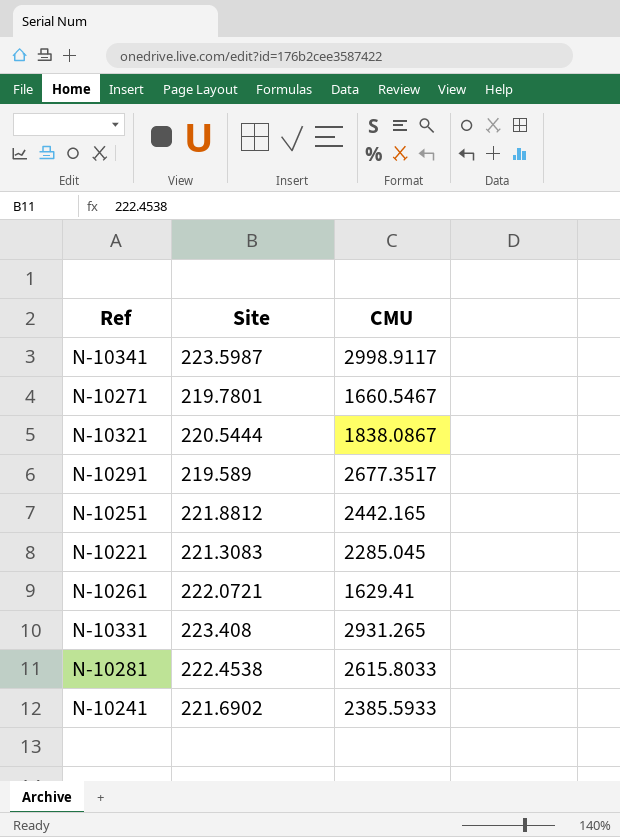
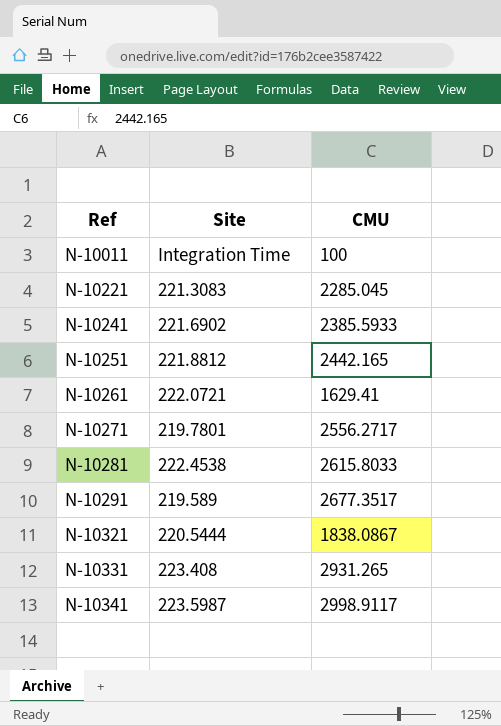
row order: none -> Ref ascending
row N-10011: none -> Integration Time | 100
N-10271 | CMU: 1660.5467 -> 2556.2717

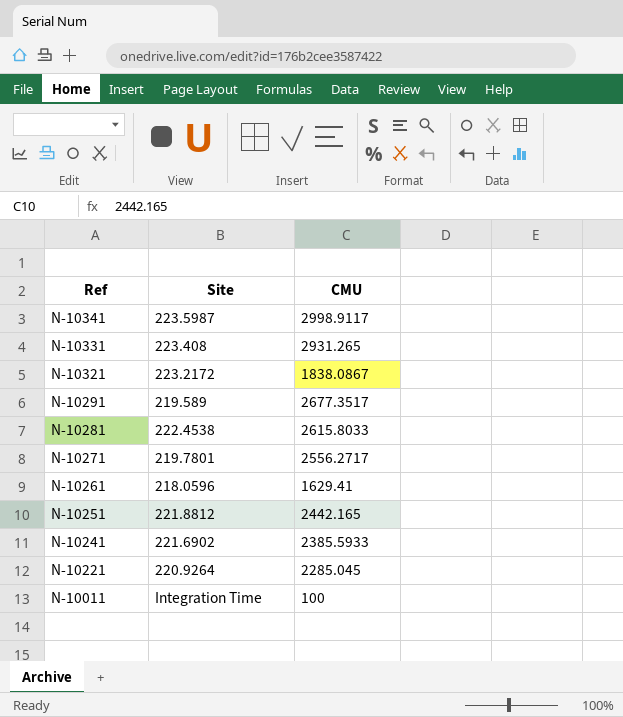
row order: Ref ascending -> Ref descending
N-10321 | Site: 220.5444 -> 223.2172
N-10261 | Site: 222.0721 -> 218.0596
N-10221 | Site: 221.3083 -> 220.9264

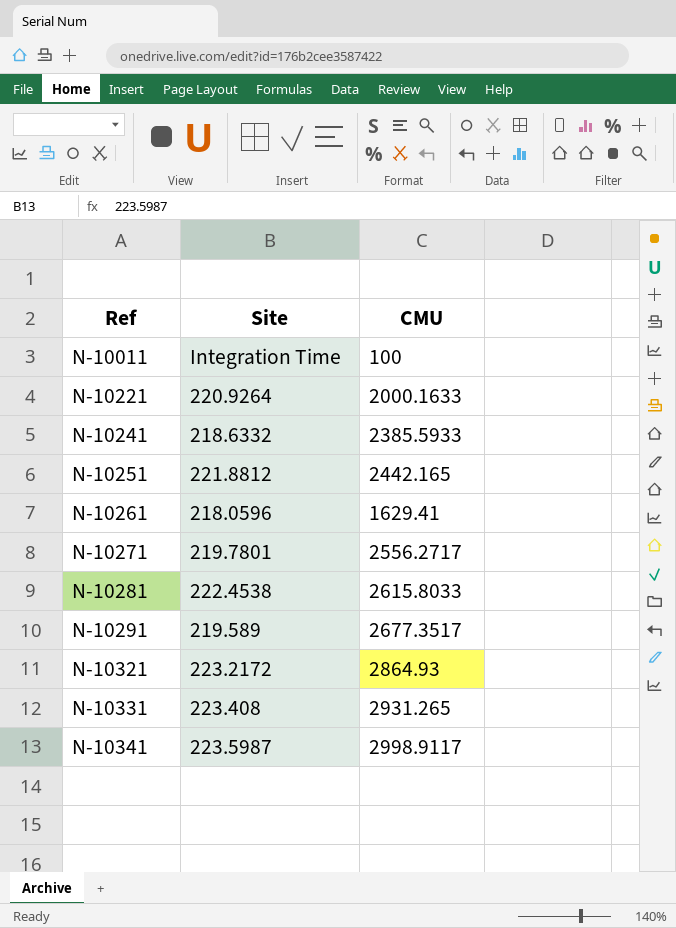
row order: Ref descending -> Ref ascending
N-10221 | CMU: 2285.045 -> 2000.1633
N-10241 | Site: 221.6902 -> 218.6332
N-10321 | CMU: 1838.0867 -> 2864.93

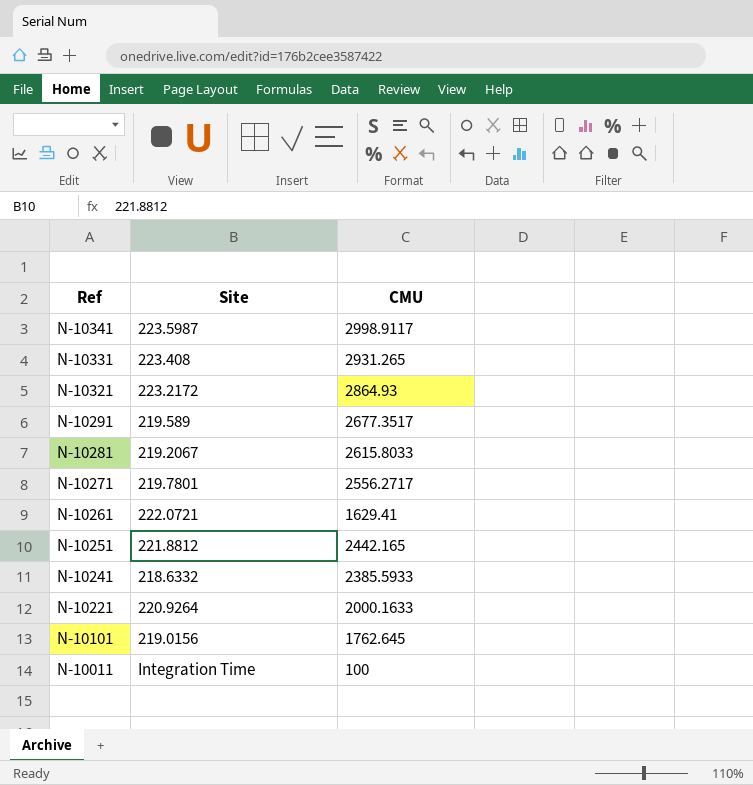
row order: Ref ascending -> Ref descending
N-10281 | Site: 222.4538 -> 219.2067
N-10261 | Site: 218.0596 -> 222.0721
row N-10101: none -> 219.0156 | 1762.645

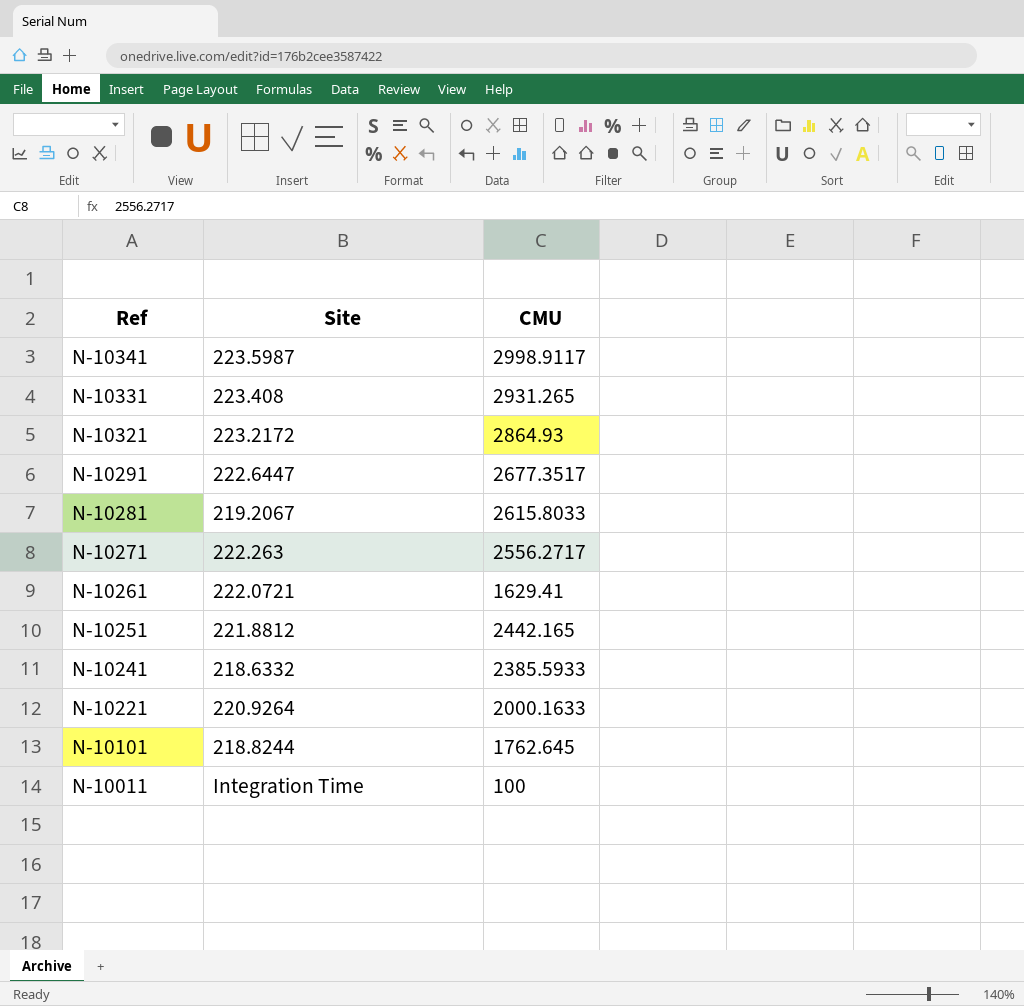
N-10291 | Site: 219.589 -> 222.6447
N-10271 | Site: 219.7801 -> 222.263
N-10101 | Site: 219.0156 -> 218.8244

